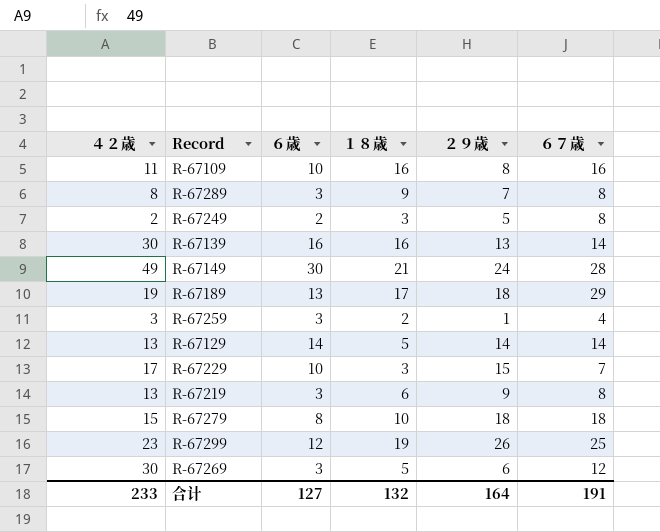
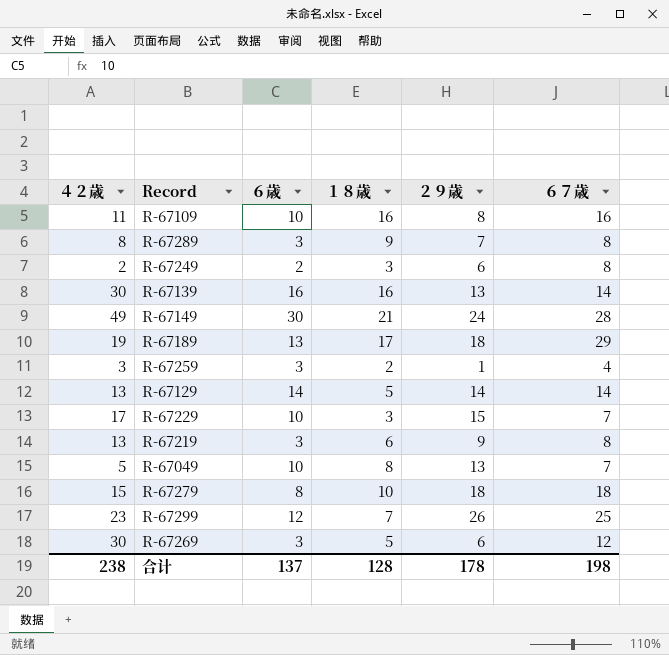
R-67249 | ２９歳: 5 -> 6
row R-67049: none -> 5 | 10 | 8 | 13 | 7
R-67299 | １８歳: 19 -> 7
合计 | ４２歳: 233 -> 238
合计 | ６歳: 127 -> 137
合计 | １８歳: 132 -> 128
合计 | ２９歳: 164 -> 178
合计 | ６７歳: 191 -> 198

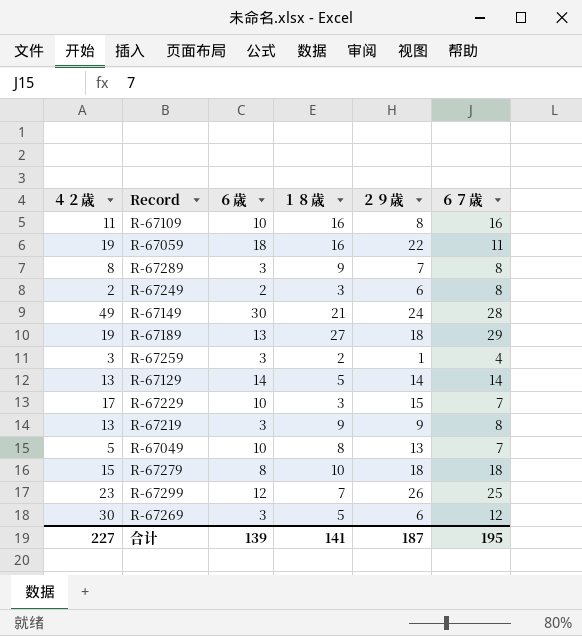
row R-67139: 30 | 16 | 16 | 13 | 14 -> none
row R-67059: none -> 19 | 18 | 16 | 22 | 11
R-67189 | １８歳: 17 -> 27
R-67219 | １８歳: 6 -> 9
合计 | ４２歳: 238 -> 227
合计 | ６歳: 137 -> 139
合计 | １８歳: 128 -> 141
合计 | ２９歳: 178 -> 187
合计 | ６７歳: 198 -> 195

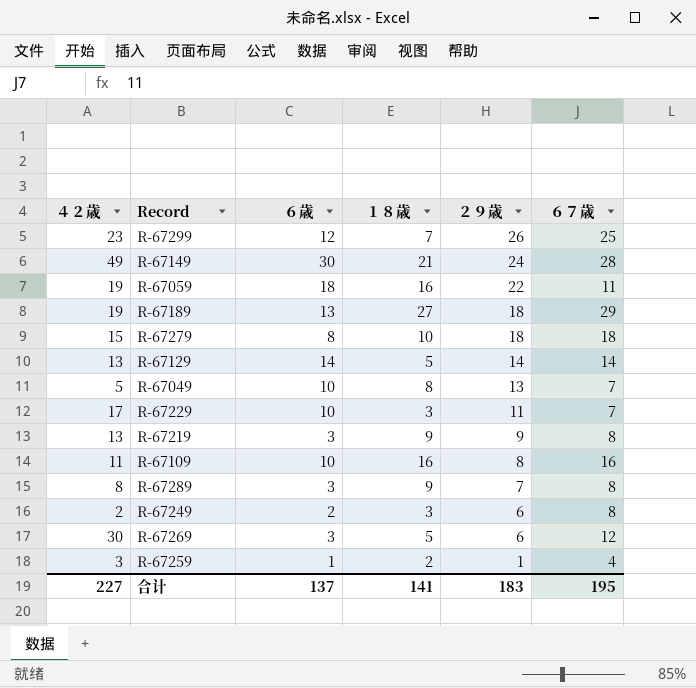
row order: none -> ２９歳 descending
R-67229 | ２９歳: 15 -> 11
R-67259 | ６歳: 3 -> 1
合计 | ６歳: 139 -> 137
合计 | ２９歳: 187 -> 183

